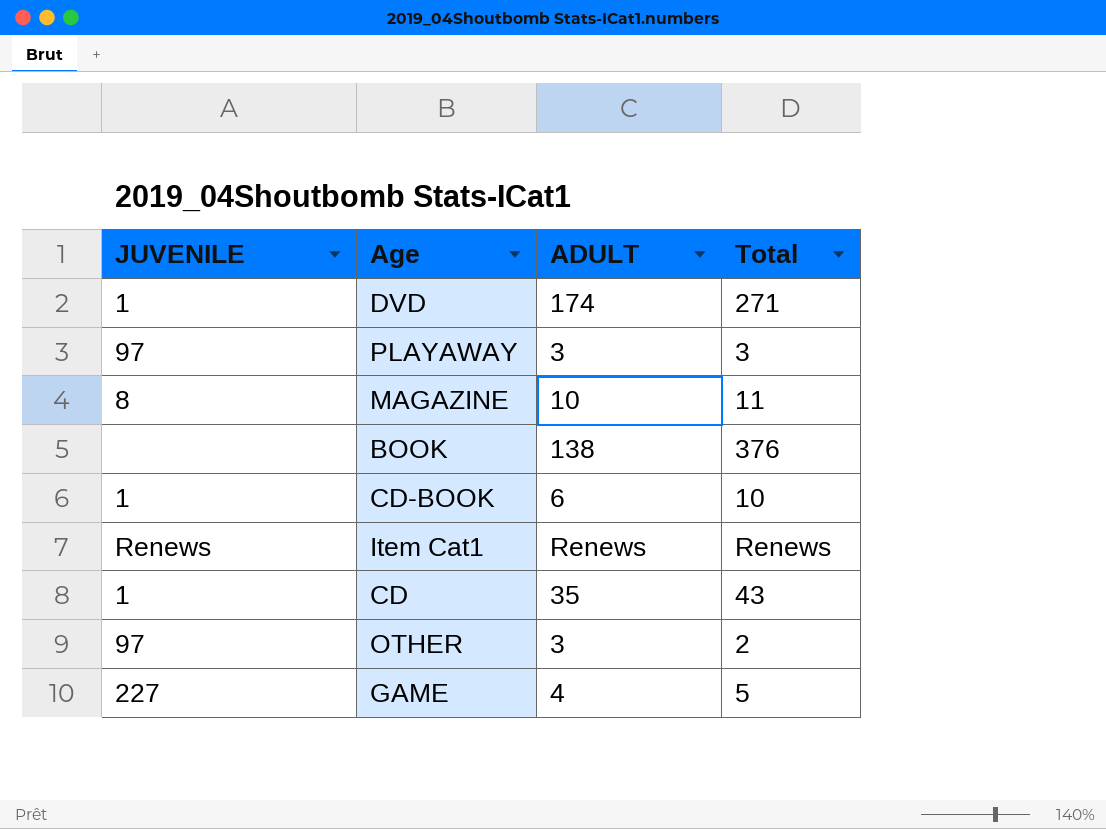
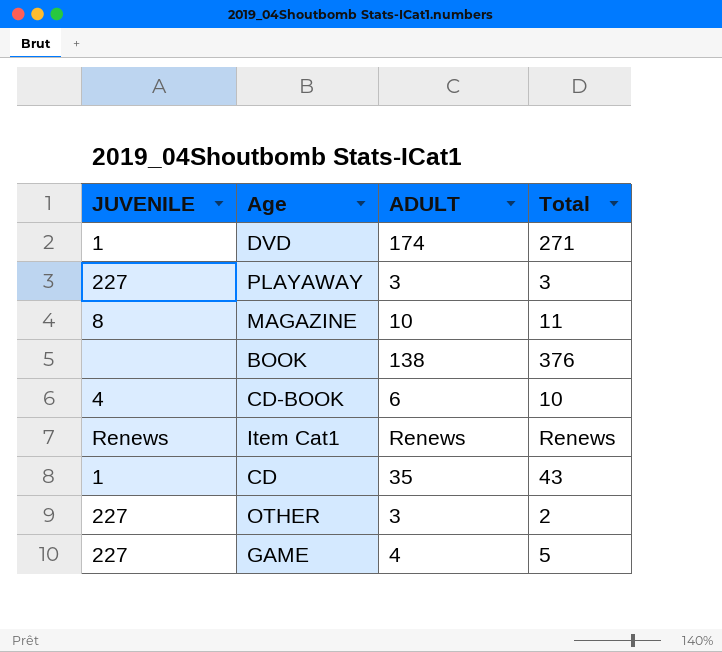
PLAYAWAY | JUVENILE: 97 -> 227
CD-BOOK | JUVENILE: 1 -> 4
OTHER | JUVENILE: 97 -> 227

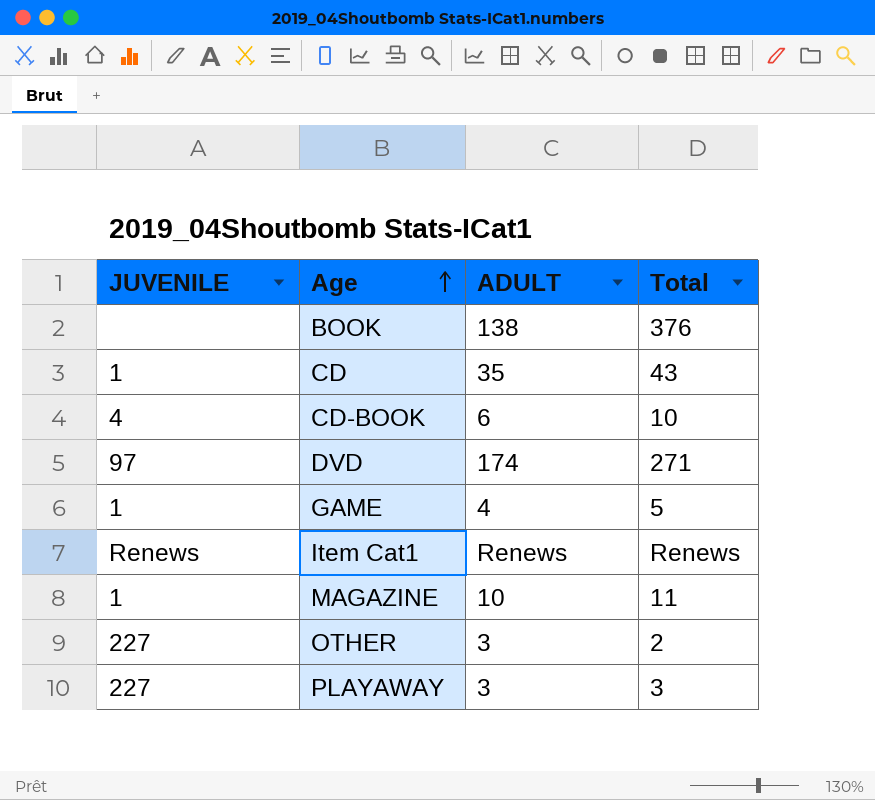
row order: none -> Age ascending
DVD | JUVENILE: 1 -> 97
GAME | JUVENILE: 227 -> 1
MAGAZINE | JUVENILE: 8 -> 1

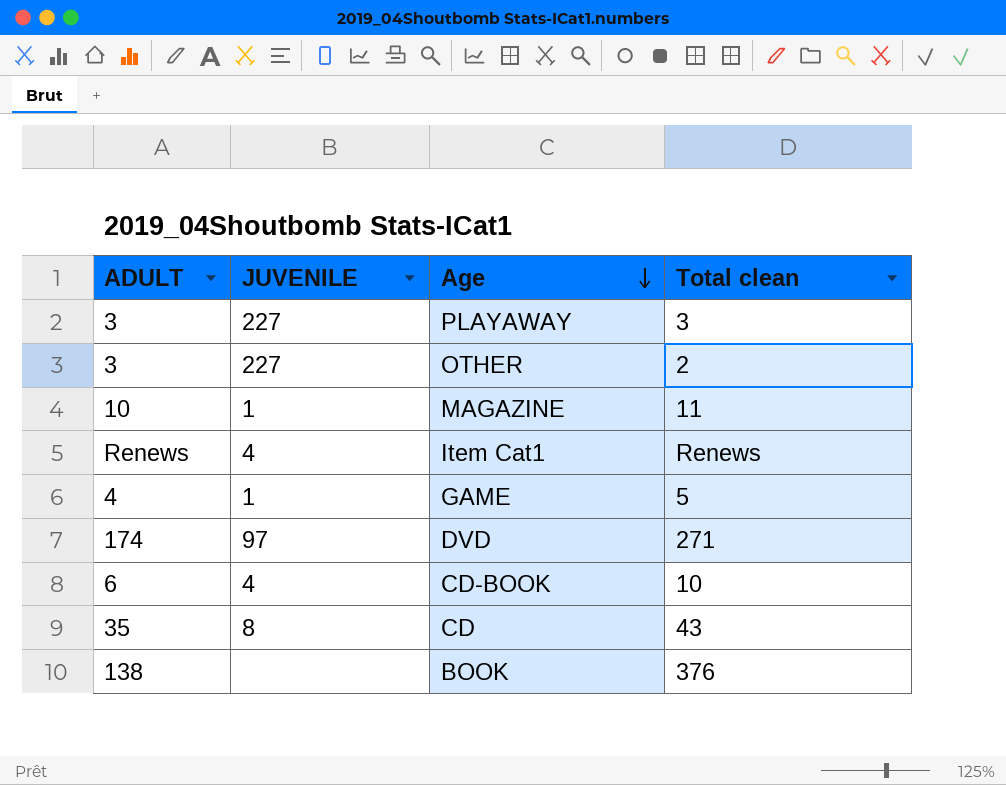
row order: Age ascending -> Age descending
column ADULT | position: 3 -> 1
column name: Total -> Total clean
Item Cat1 | JUVENILE: Renews -> 4
CD | JUVENILE: 1 -> 8

